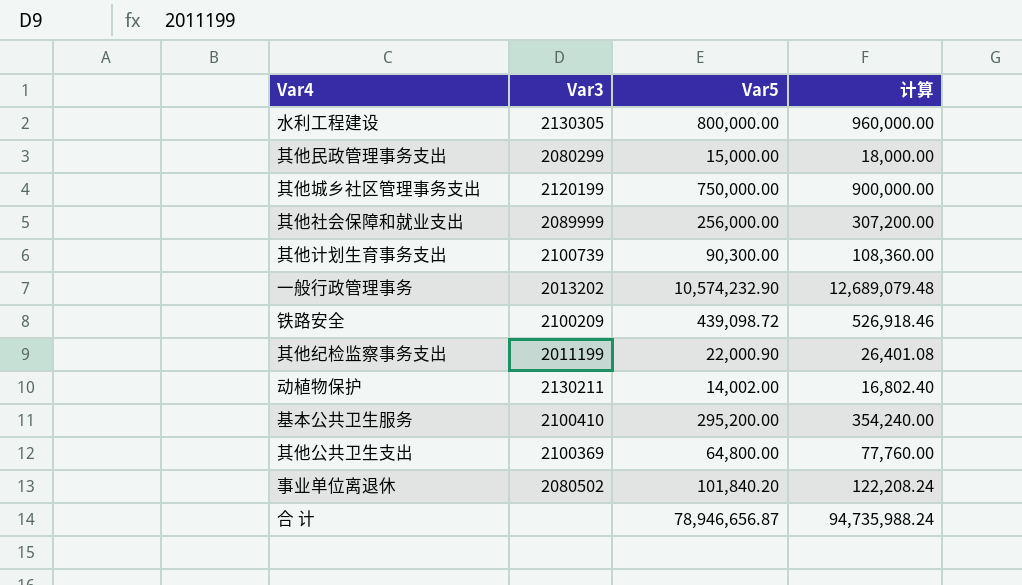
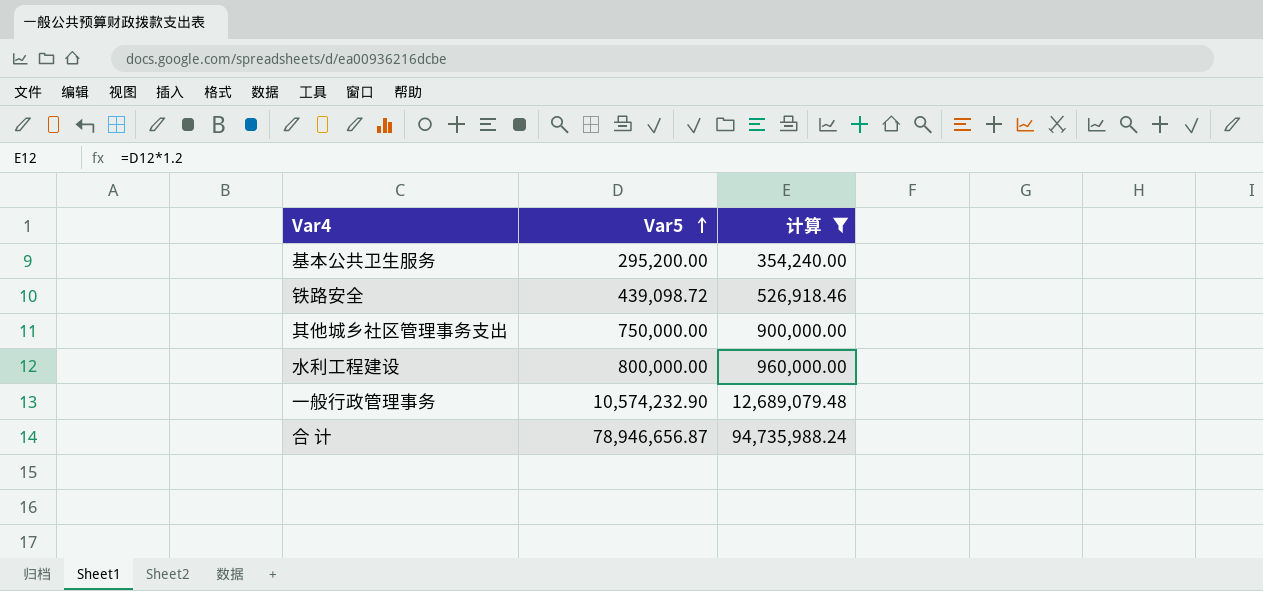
filter: none -> 计算 >= 354,240.00
row order: none -> Var5 ascending
column Var3 | position: 2 -> none

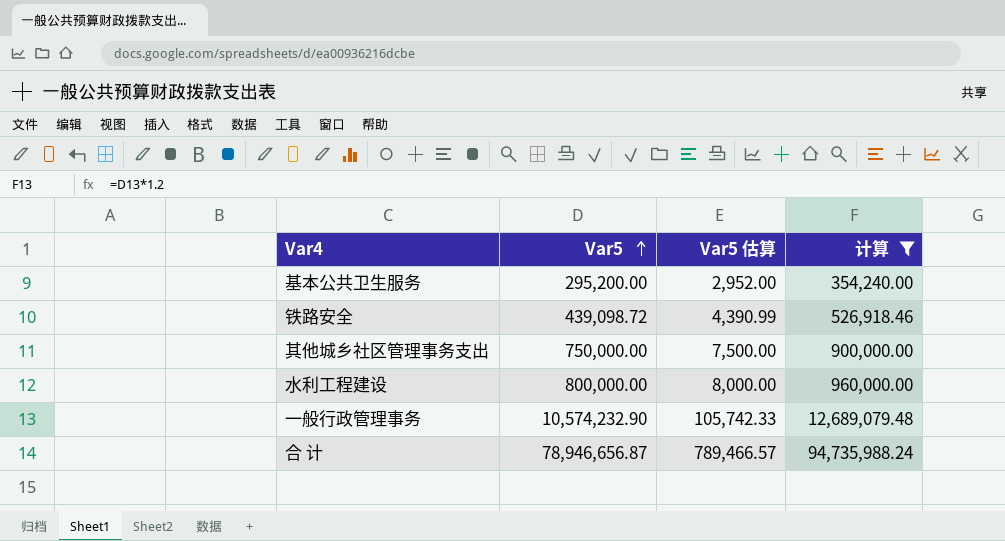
column Var5 估算 | formula: none -> [Var5] * 0.01

